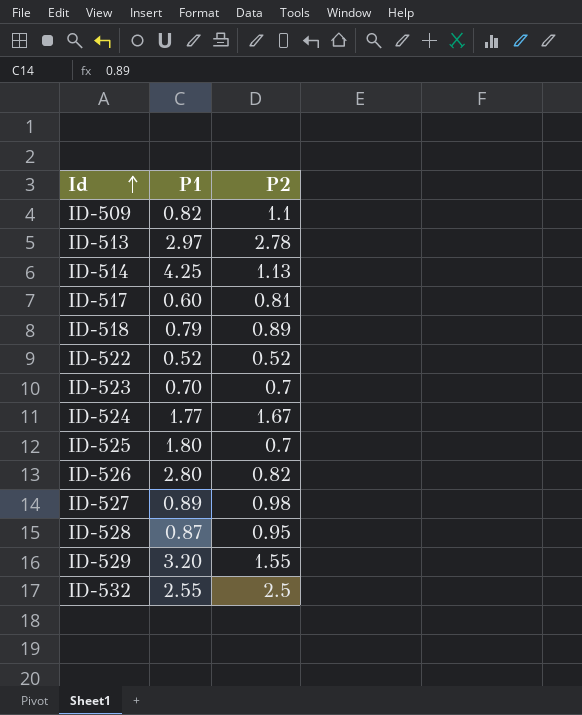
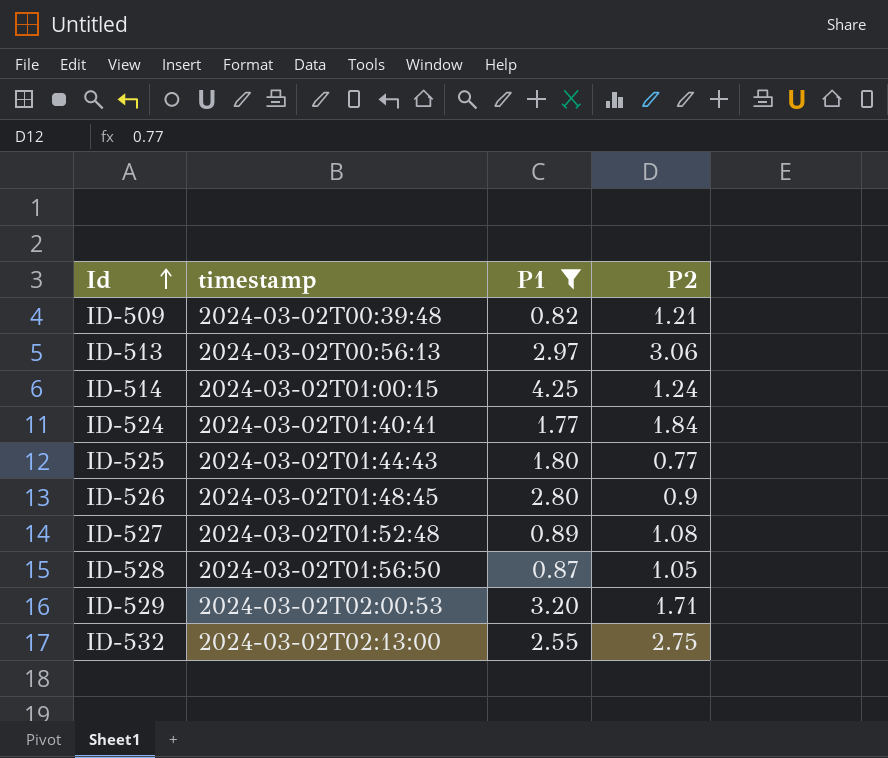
filter: none -> P1 >= 0.82
column timestamp | position: none -> 2
ID-509 | P2: 1.1 -> 1.21
ID-513 | P2: 2.78 -> 3.06
ID-514 | P2: 1.13 -> 1.24
ID-524 | P2: 1.67 -> 1.84
ID-525 | P2: 0.7 -> 0.77
ID-526 | P2: 0.82 -> 0.9
ID-527 | P2: 0.98 -> 1.08
ID-528 | P2: 0.95 -> 1.05
ID-529 | P2: 1.55 -> 1.71
ID-532 | P2: 2.5 -> 2.75

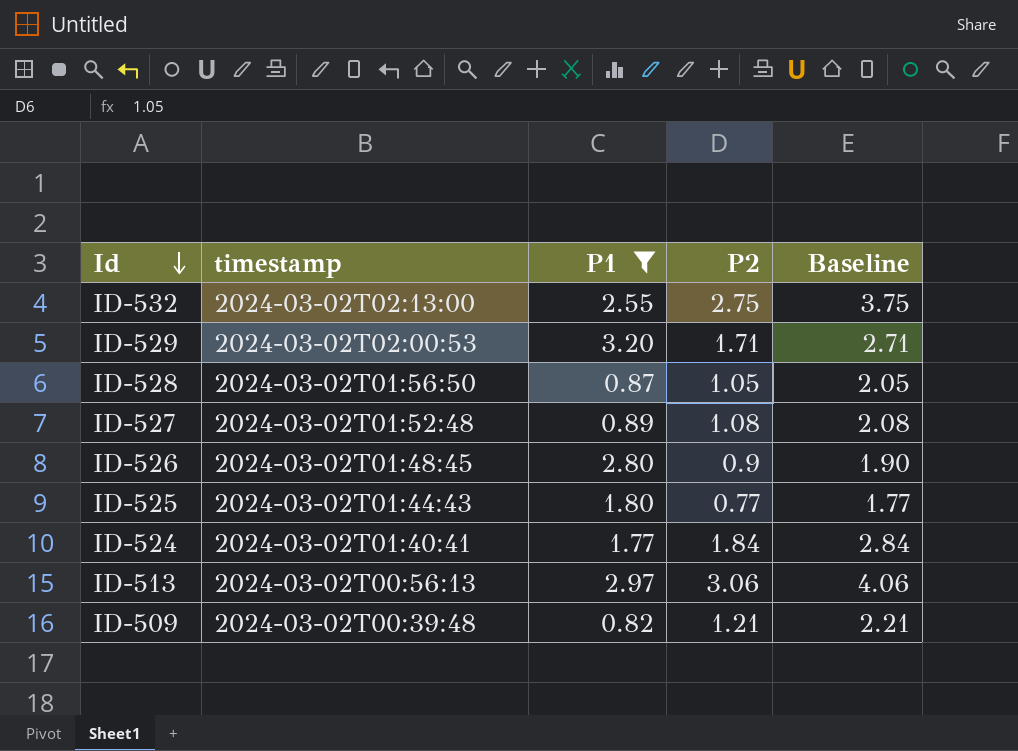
row order: Id ascending -> Id descending
column Baseline | formula: none -> [P2] + 1
row ID-514: 2024-03-02T01:00:15 | 4.25 | 1.24 -> none

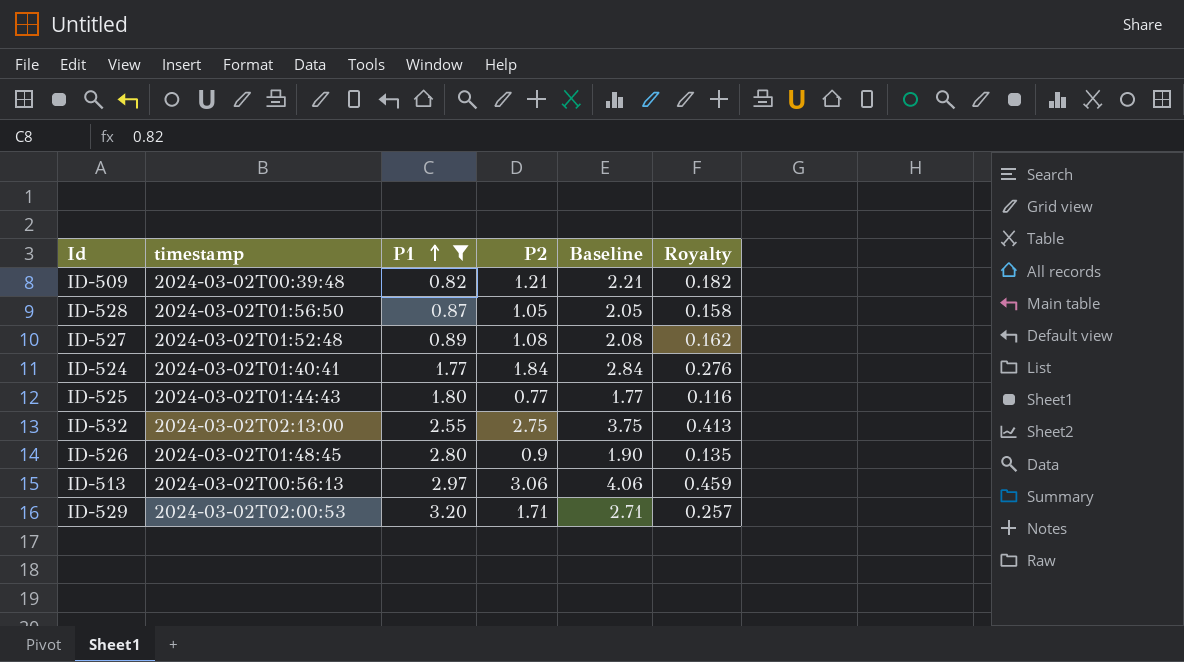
row order: Id descending -> P1 ascending
column Royalty | formula: none -> [P2] * 0.15

